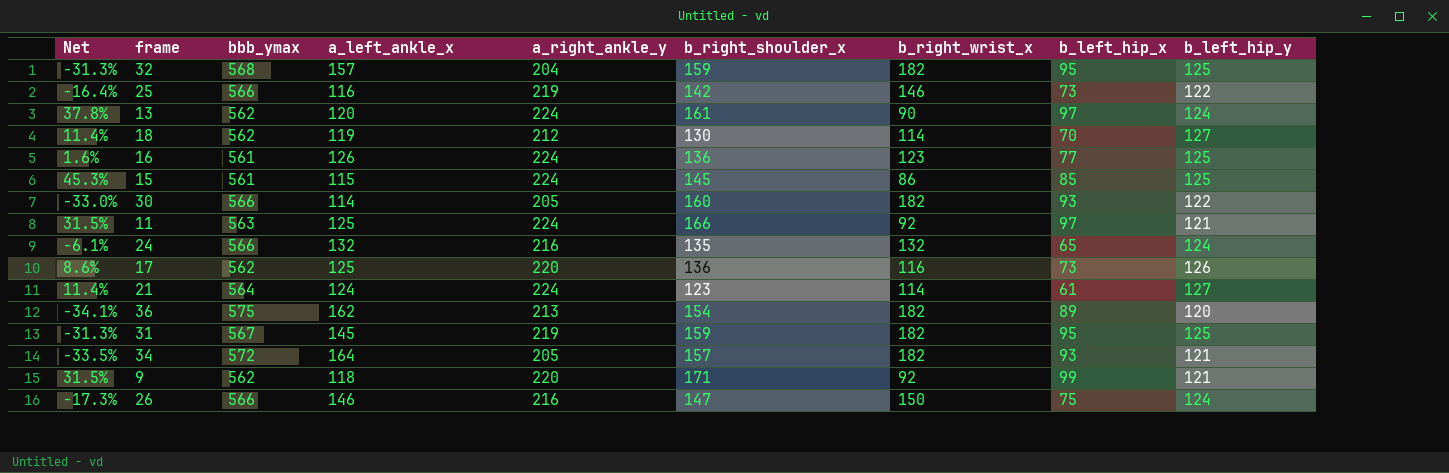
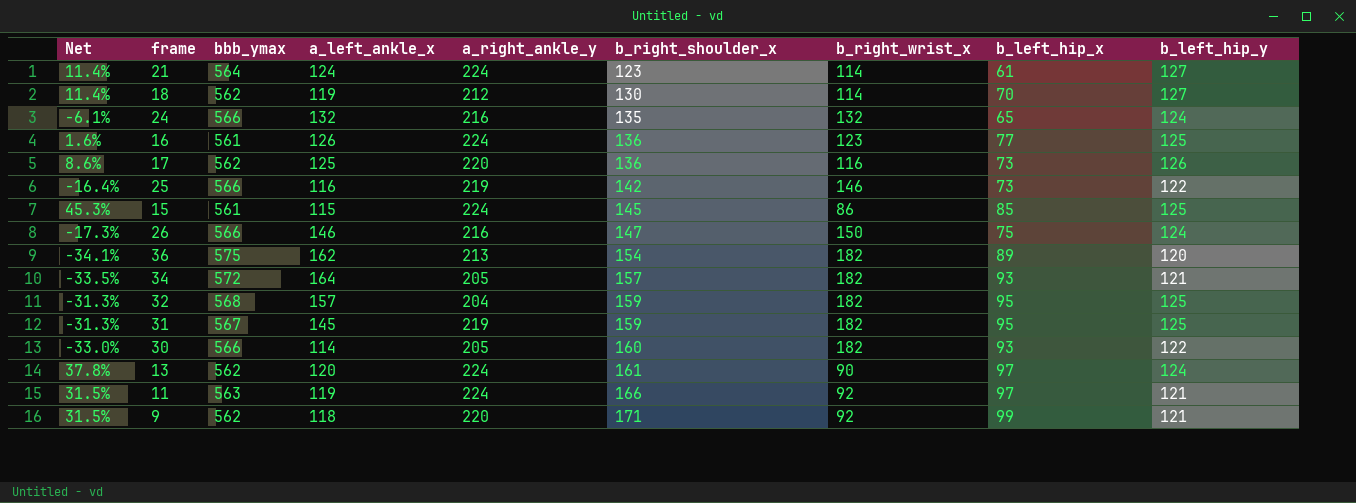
row order: none -> b_right_shoulder_x ascending
11 | a_left_ankle_x: 125 -> 119

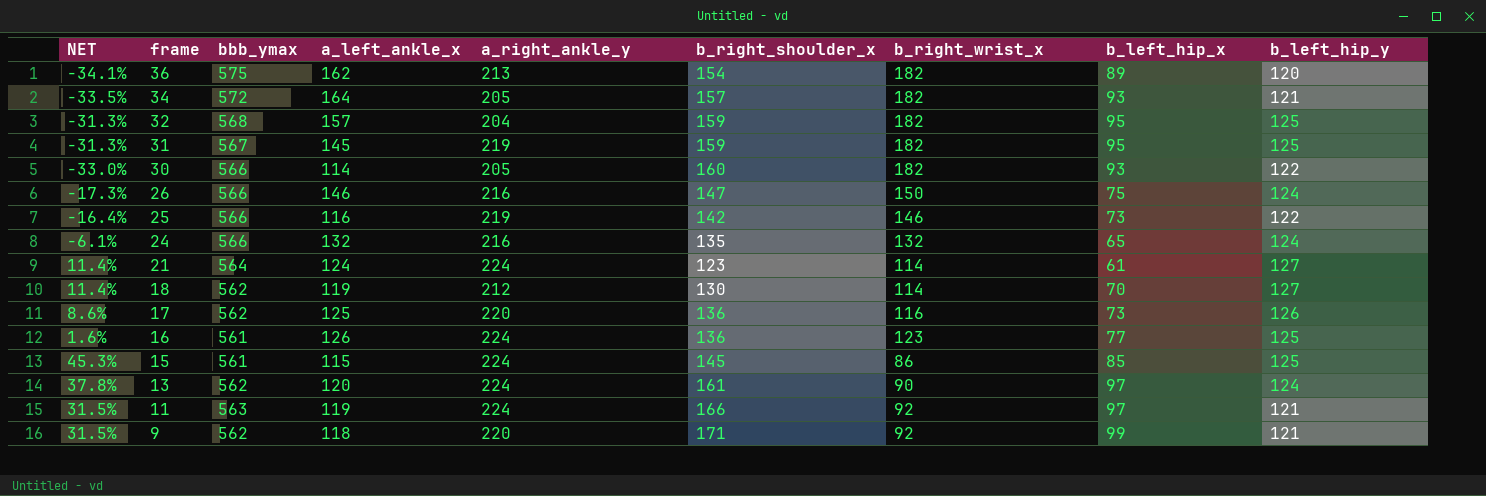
row order: b_right_shoulder_x ascending -> frame descending
column name: Net -> NET

